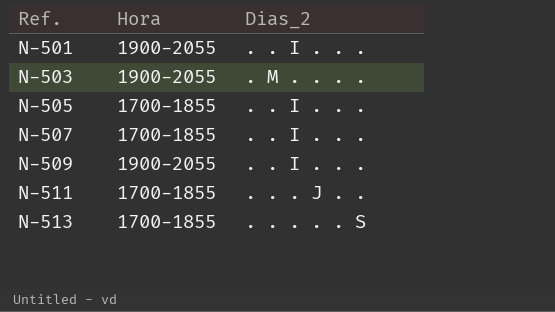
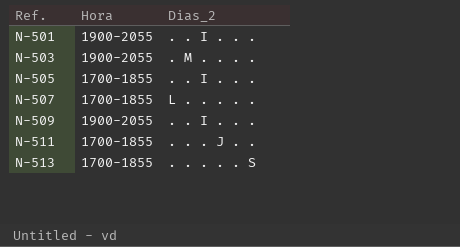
N-507 | Dias_2: . . I . . . -> L . . . . .

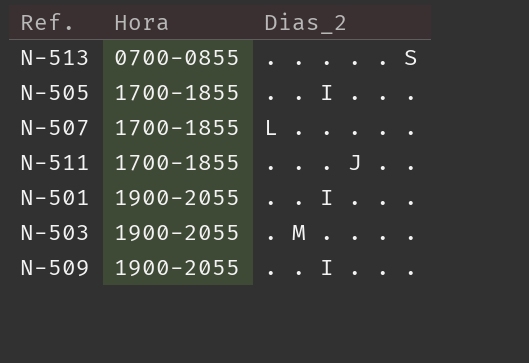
row order: Ref. ascending -> Hora ascending
N-513 | Hora: 1700-1855 -> 0700-0855

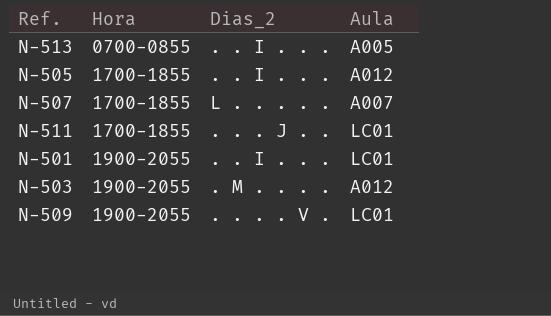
column Aula | position: none -> 4
N-513 | Dias_2: . . . . . S -> . . I . . .
N-509 | Dias_2: . . I . . . -> . . . . V .

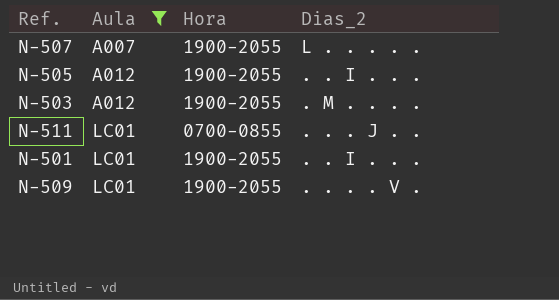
filter: none -> Aula != A005
row order: Hora ascending -> Aula ascending
column Aula | position: 4 -> 2
N-507 | Hora: 1700-1855 -> 1900-2055
N-505 | Hora: 1700-1855 -> 1900-2055
N-511 | Hora: 1700-1855 -> 0700-0855

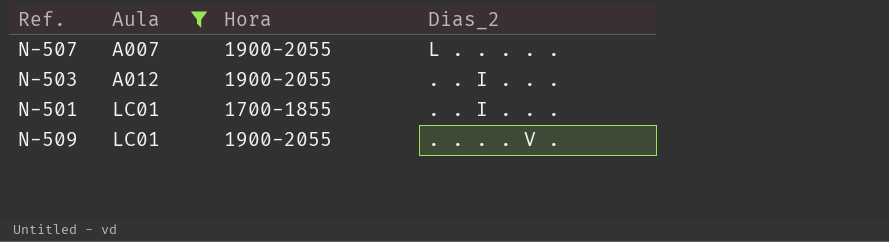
row N-505: A012 | 1900-2055 | . . I . . . -> none
row N-511: LC01 | 0700-0855 | . . . J . . -> none
N-503 | Dias_2: . M . . . . -> . . I . . .
N-501 | Hora: 1900-2055 -> 1700-1855

